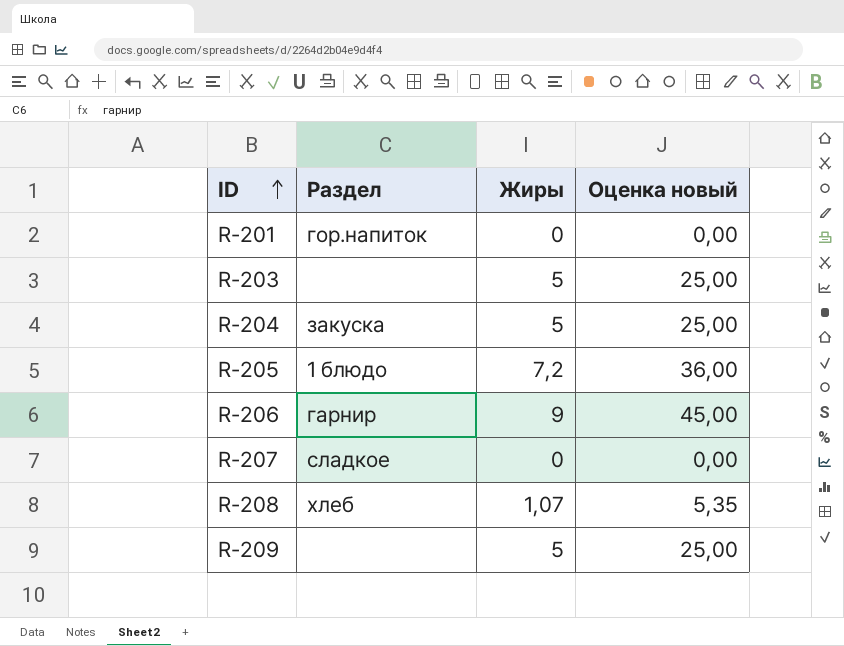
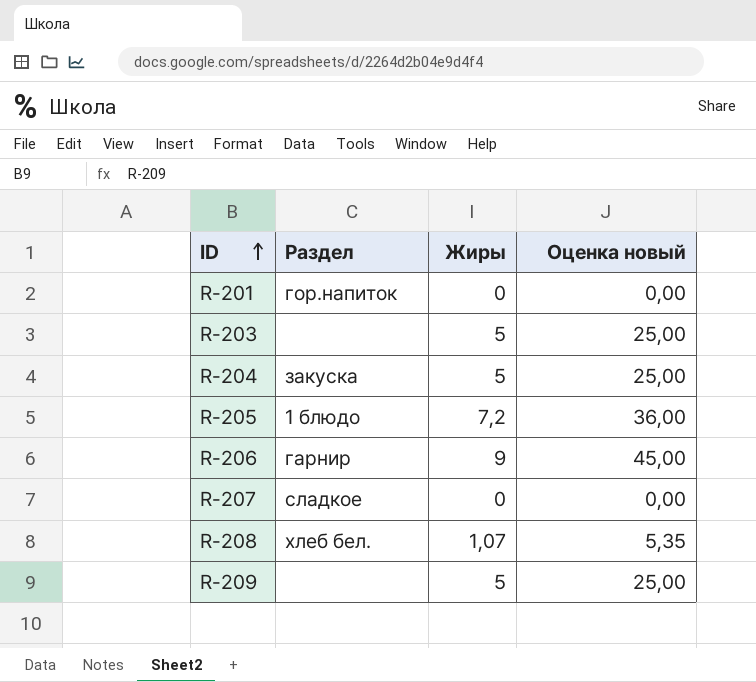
R-208 | Раздел: хлеб -> хлеб бел.

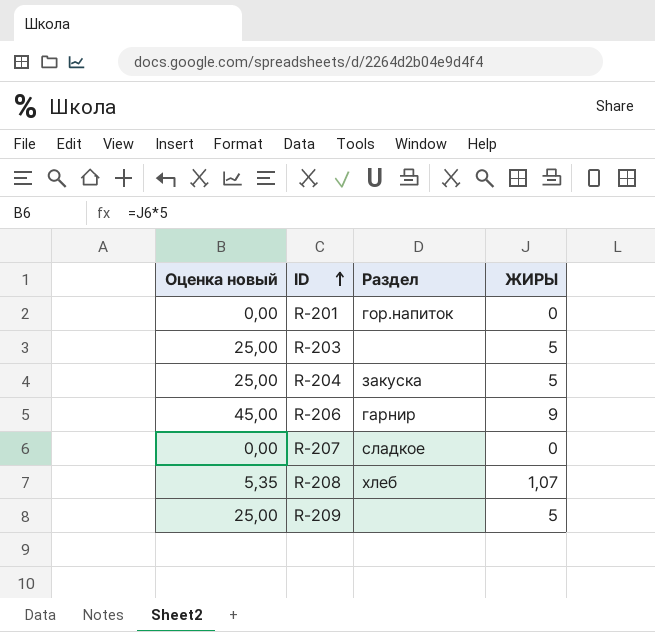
column Оценка новый | position: 4 -> 1
column name: Жиры -> ЖИРЫ
row R-205: 1 блюдо | 7,2 | 36,00 -> none
R-208 | Раздел: хлеб бел. -> хлеб

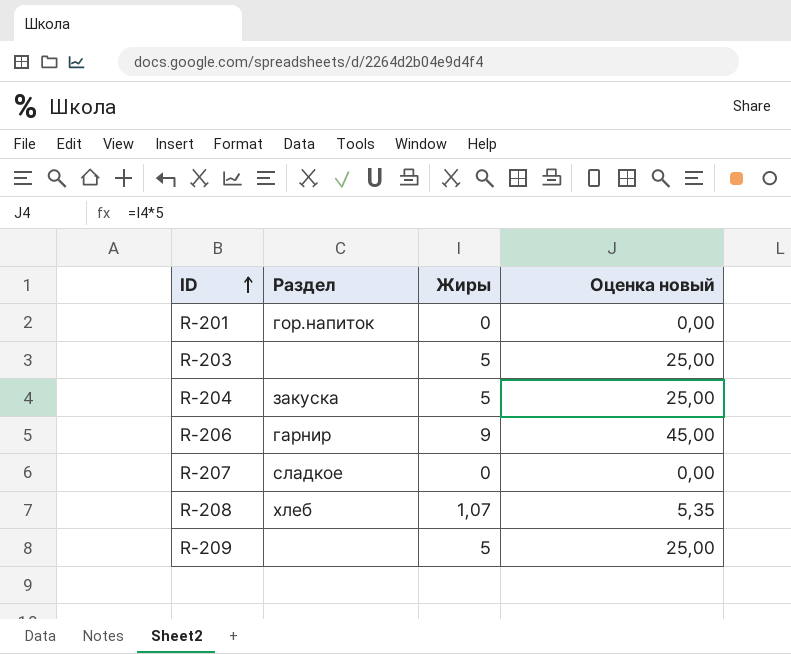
column name: ЖИРЫ -> Жиры
column Оценка новый | position: 1 -> 4

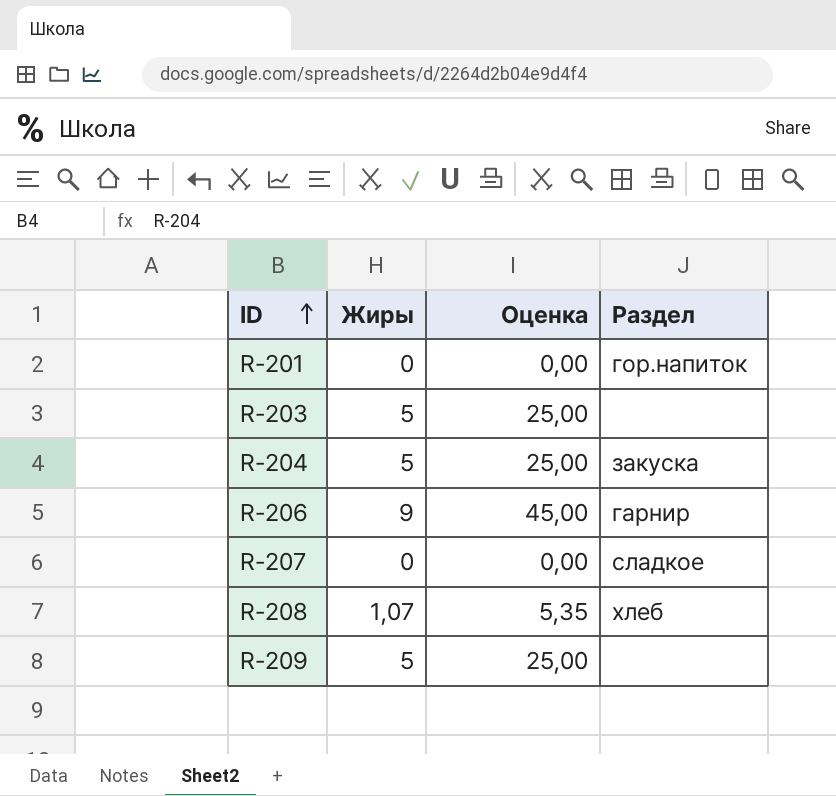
column name: Оценка новый -> Оценка
column Раздел | position: 2 -> 4

